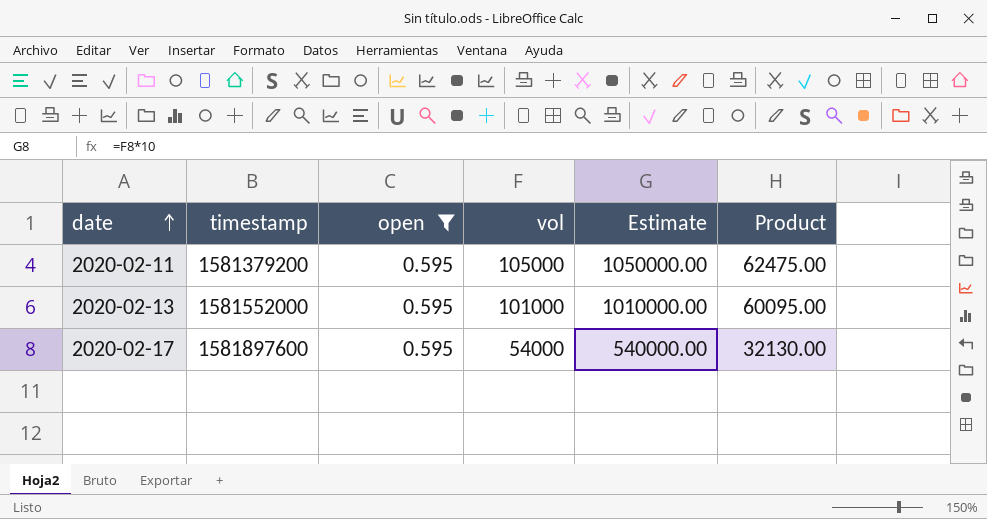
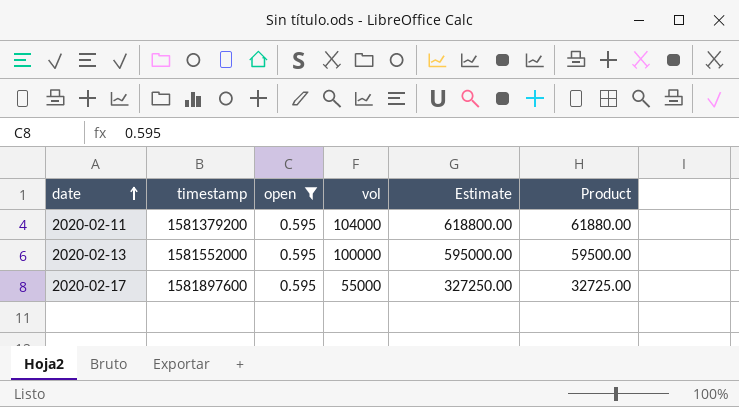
column Estimate | formula: [vol] * 10 -> [Product] * 10
2020-02-11 | vol: 105000 -> 104000
2020-02-11 | Product: 62475.00 -> 61880.00
2020-02-13 | vol: 101000 -> 100000
2020-02-13 | Product: 60095.00 -> 59500.00
2020-02-17 | vol: 54000 -> 55000
2020-02-17 | Product: 32130.00 -> 32725.00

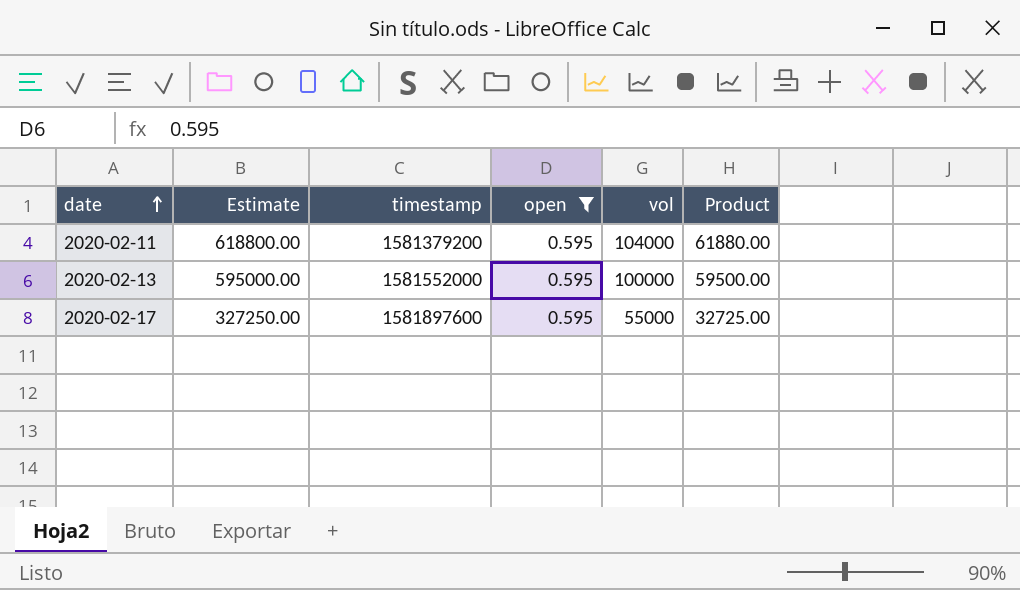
column Estimate | position: 5 -> 2

